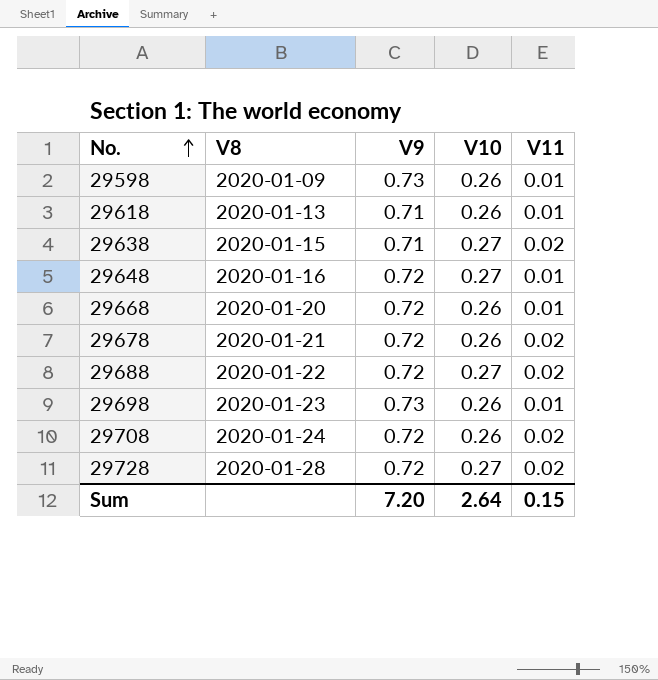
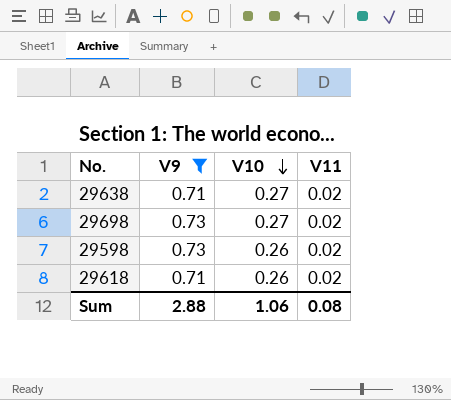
filter: none -> V9 != 0.72
row order: No. ascending -> V10 descending
column V8 | position: 2 -> none
29698 | V10: 0.26 -> 0.27
29698 | V11: 0.01 -> 0.02
29598 | V11: 0.01 -> 0.02
29618 | V11: 0.01 -> 0.02
Sum | V9: 7.20 -> 2.88
Sum | V10: 2.64 -> 1.06
Sum | V11: 0.15 -> 0.08

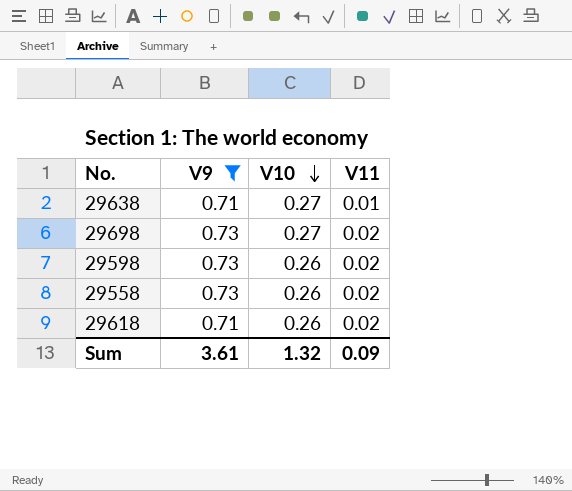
29638 | V11: 0.02 -> 0.01
row 29558: none -> 0.73 | 0.26 | 0.02
Sum | V9: 2.88 -> 3.61
Sum | V10: 1.06 -> 1.32
Sum | V11: 0.08 -> 0.09

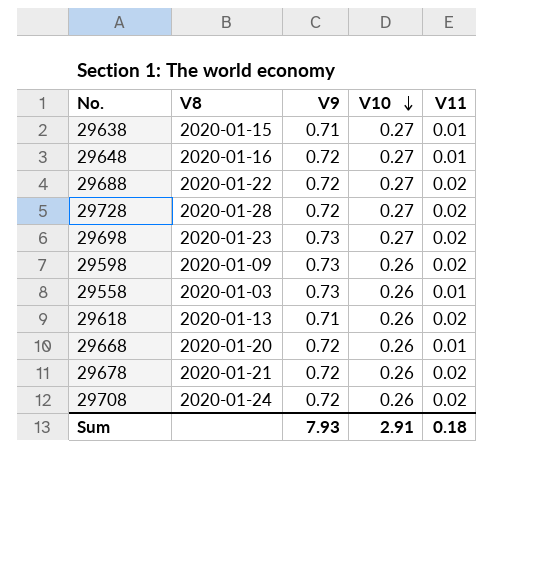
filter: V9 != 0.72 -> none
column V8 | position: none -> 2
29558 | V11: 0.02 -> 0.01
Sum | V9: 3.61 -> 7.93
Sum | V10: 1.32 -> 2.91
Sum | V11: 0.09 -> 0.18

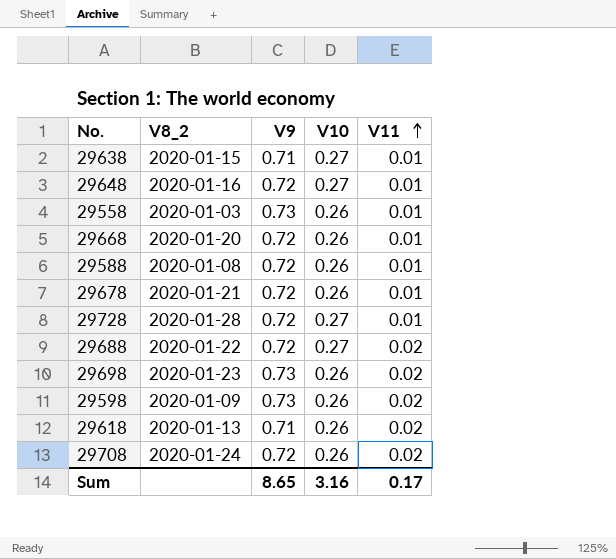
row order: V10 descending -> V11 ascending
column name: V8 -> V8_2
row 29588: none -> 2020-01-08 | 0.72 | 0.26 | 0.01
29678 | V11: 0.02 -> 0.01
29728 | V11: 0.02 -> 0.01
29698 | V10: 0.27 -> 0.26
Sum | V9: 7.93 -> 8.65
Sum | V10: 2.91 -> 3.16
Sum | V11: 0.18 -> 0.17

